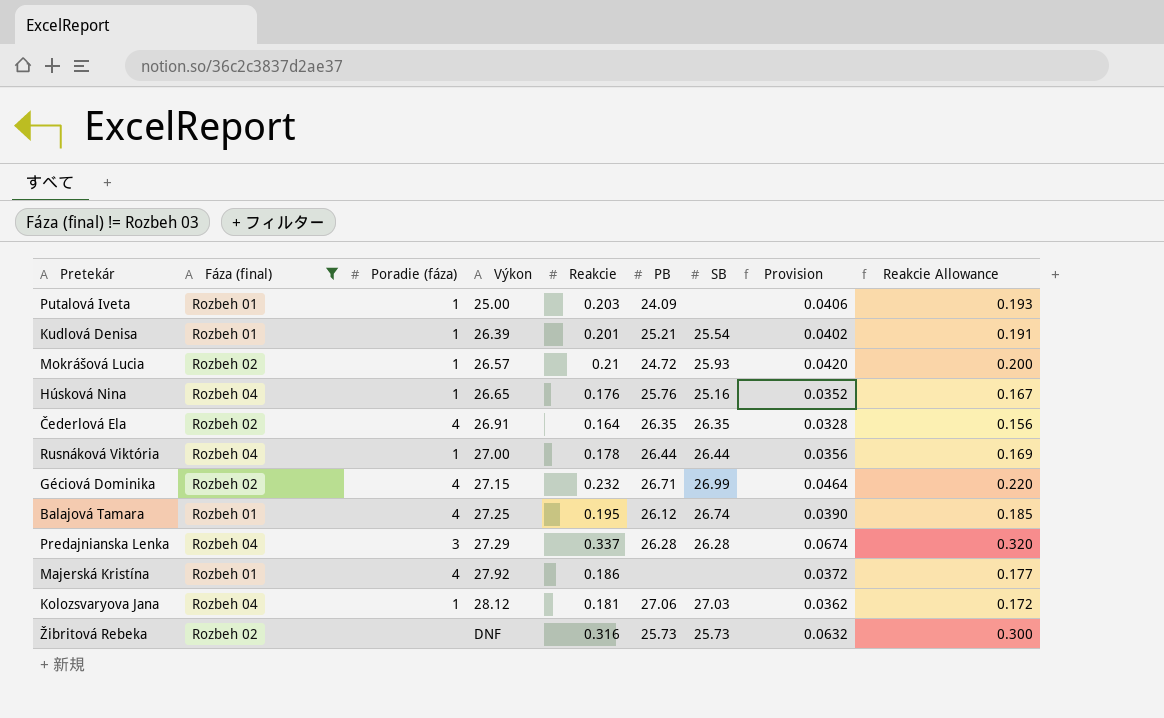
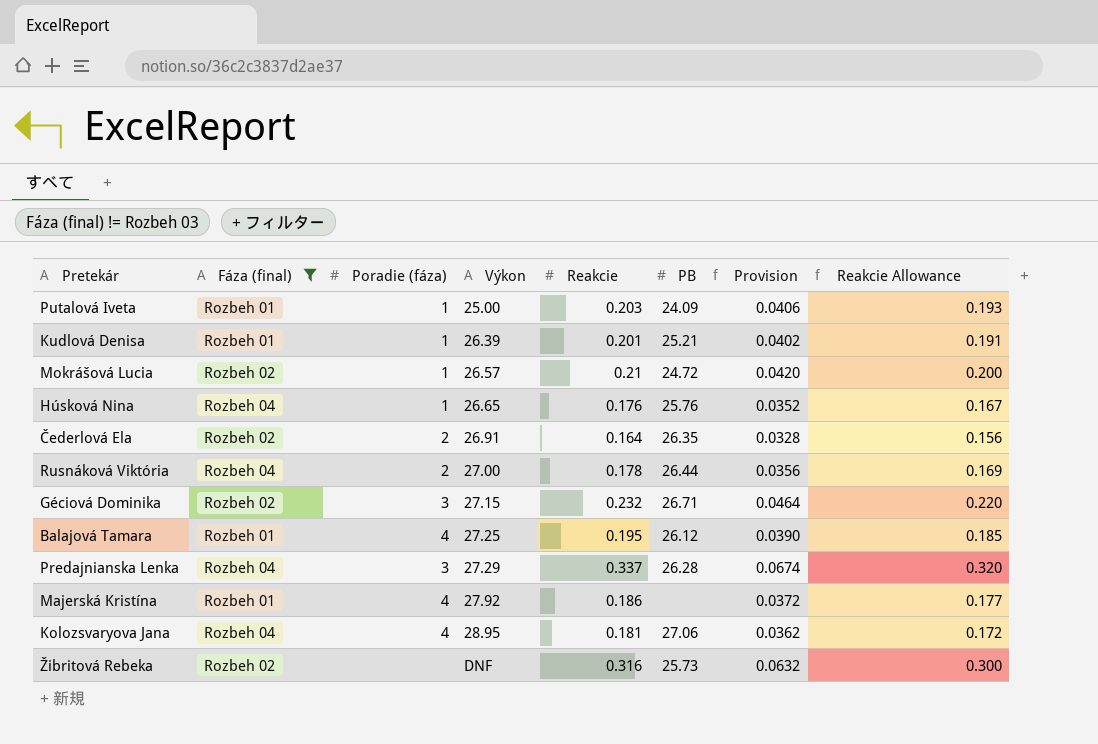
column SB | position: 7 -> none
Čederlová Ela | Poradie (fáza): 4 -> 2
Rusnáková Viktória | Poradie (fáza): 1 -> 2
Géciová Dominika | Poradie (fáza): 4 -> 3
Kolozsvaryova Jana | Poradie (fáza): 1 -> 4
Kolozsvaryova Jana | Výkon: 28.12 -> 28.95

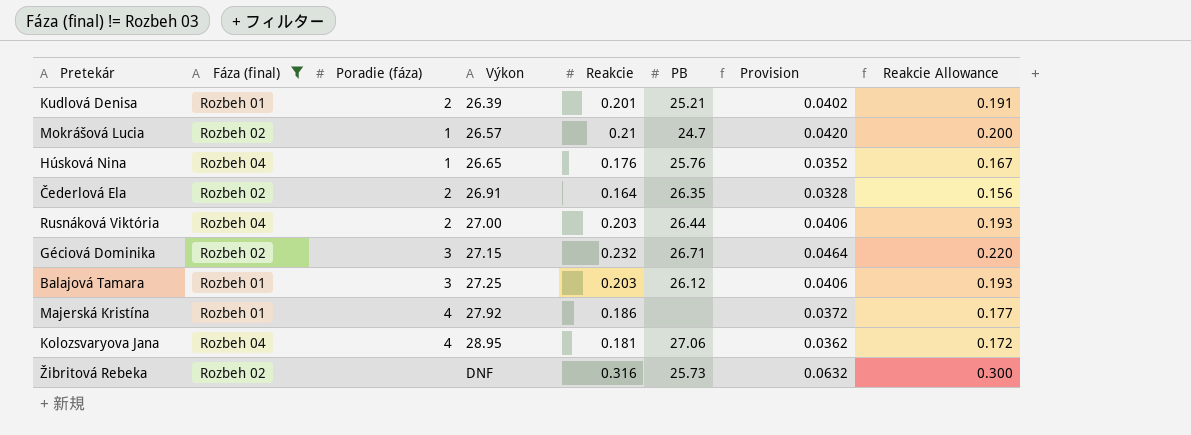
row Putalová Iveta: Rozbeh 01 | 1 | 25.00 | 0.203 | 24.09 | 0.0406 | 0.193 -> none
row Predajnianska Lenka: Rozbeh 04 | 3 | 27.29 | 0.337 | 26.28 | 0.0674 | 0.320 -> none
Kudlová Denisa | Poradie (fáza): 1 -> 2
Mokrášová Lucia | PB: 24.72 -> 24.7
Rusnáková Viktória | Reakcie: 0.178 -> 0.203
Rusnáková Viktória | Provision: 0.0356 -> 0.0406
Rusnáková Viktória | Reakcie Allowance: 0.169 -> 0.193
Balajová Tamara | Poradie (fáza): 4 -> 3
Balajová Tamara | Reakcie: 0.195 -> 0.203
Balajová Tamara | Provision: 0.0390 -> 0.0406
Balajová Tamara | Reakcie Allowance: 0.185 -> 0.193

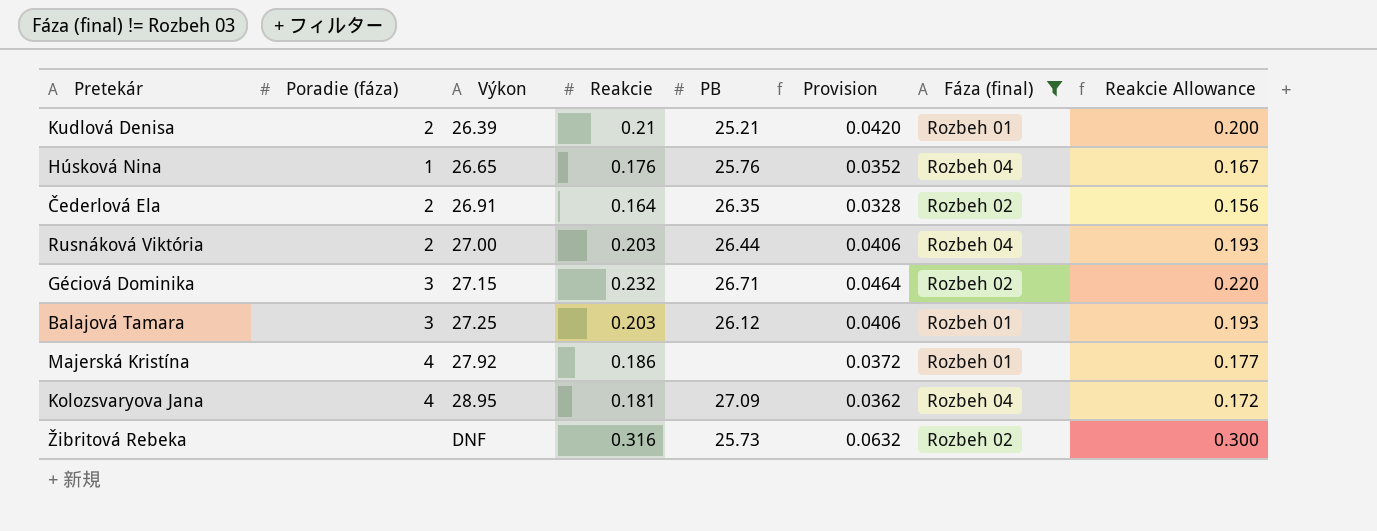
column Fáza (final) | position: 2 -> 7
row Mokrášová Lucia: Rozbeh 02 | 1 | 26.57 | 0.21 | 24.7 | 0.0420 | 0.200 -> none
Kudlová Denisa | Reakcie: 0.201 -> 0.21
Kudlová Denisa | Provision: 0.0402 -> 0.0420
Kudlová Denisa | Reakcie Allowance: 0.191 -> 0.200
Kolozsvaryova Jana | PB: 27.06 -> 27.09

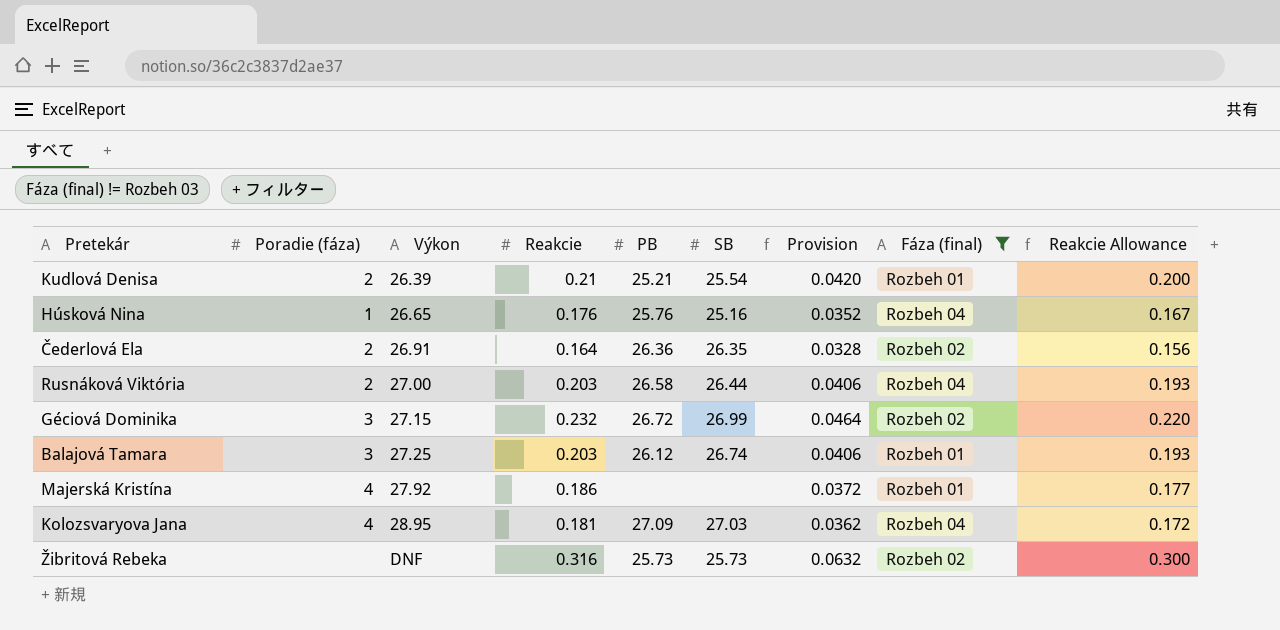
column SB | position: none -> 6
Čederlová Ela | PB: 26.35 -> 26.36
Rusnáková Viktória | PB: 26.44 -> 26.58
Géciová Dominika | PB: 26.71 -> 26.72

